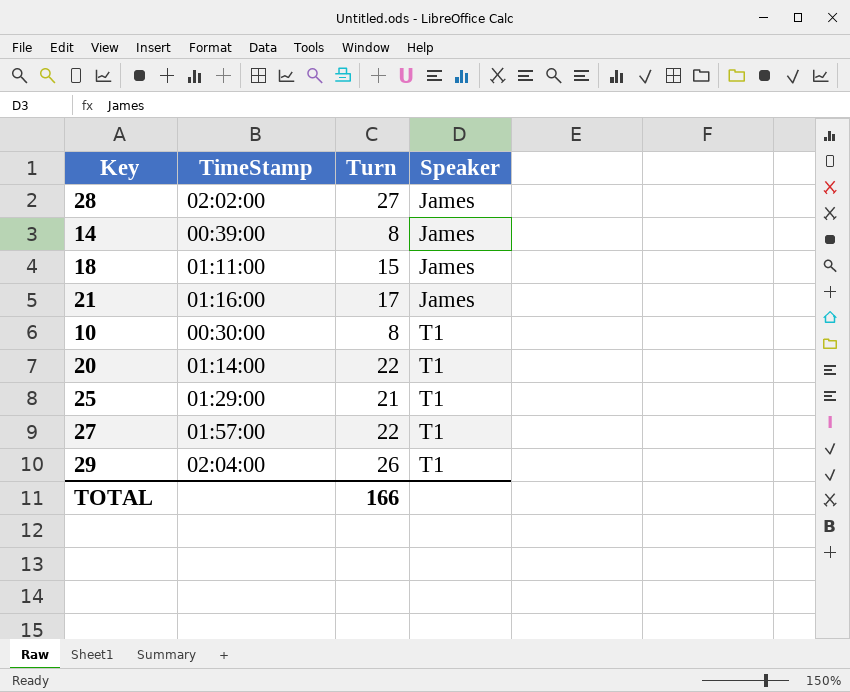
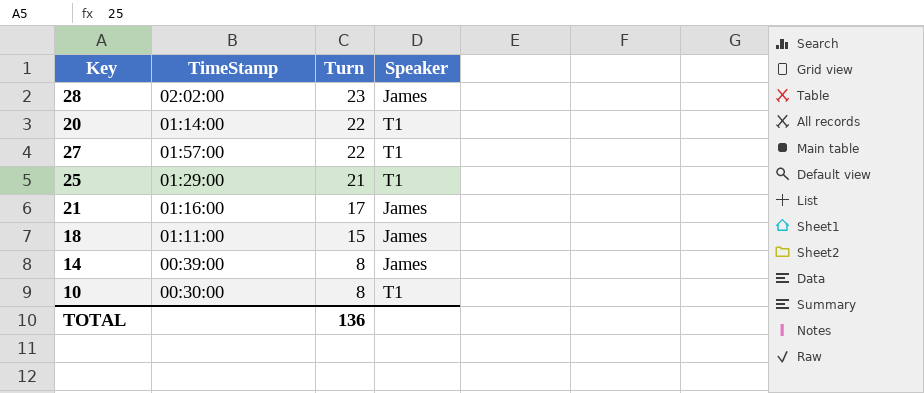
row order: Speaker ascending -> Turn descending
row 29: 02:04:00 | 26 | T1 -> none
28 | Turn: 27 -> 23
TOTAL | Turn: 166 -> 136

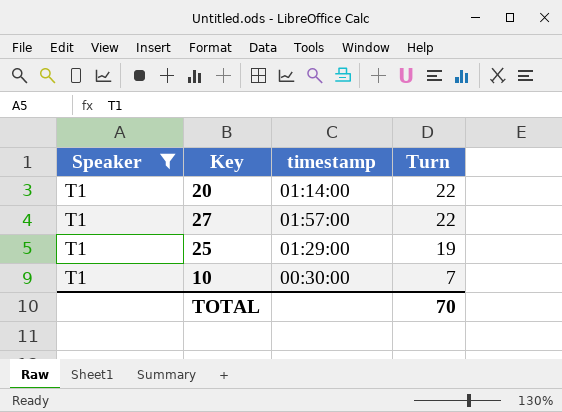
filter: none -> Speaker = T1
column Speaker | position: 4 -> 1
column name: TimeStamp -> timestamp
25 | Turn: 21 -> 19
10 | Turn: 8 -> 7
TOTAL | Turn: 136 -> 70

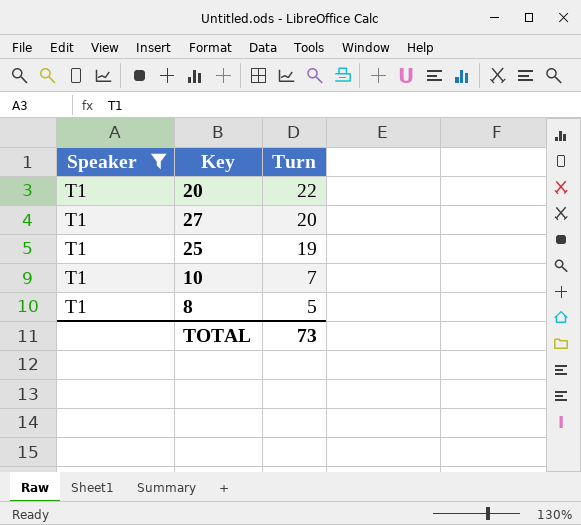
column timestamp | position: 3 -> none
27 | Turn: 22 -> 20
row 8: none -> T1 | 5
TOTAL | Turn: 70 -> 73

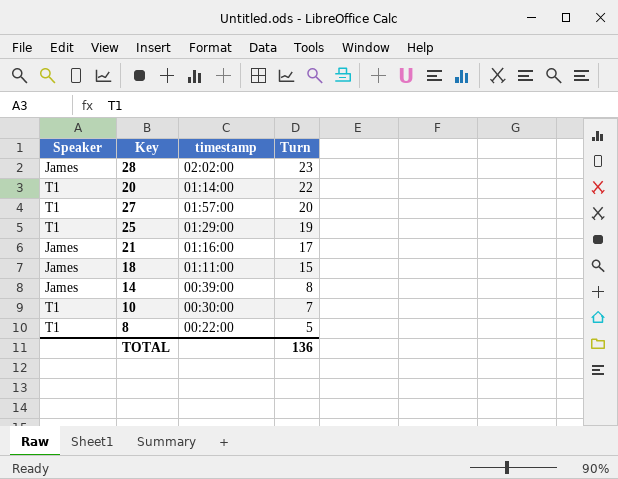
filter: Speaker = T1 -> none
column timestamp | position: none -> 3
TOTAL | Turn: 73 -> 136

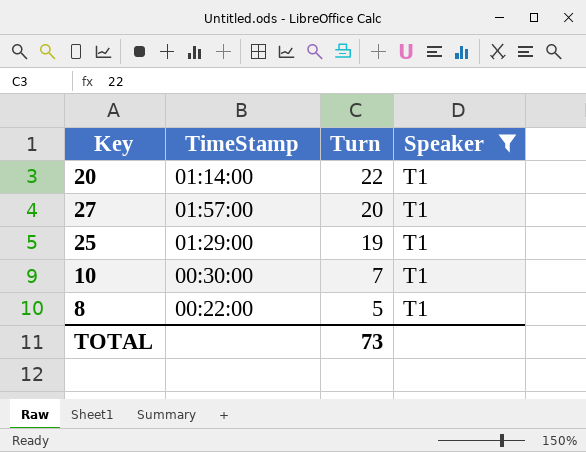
filter: none -> Speaker = T1
column name: timestamp -> TimeStamp
column Speaker | position: 1 -> 4
TOTAL | Turn: 136 -> 73

